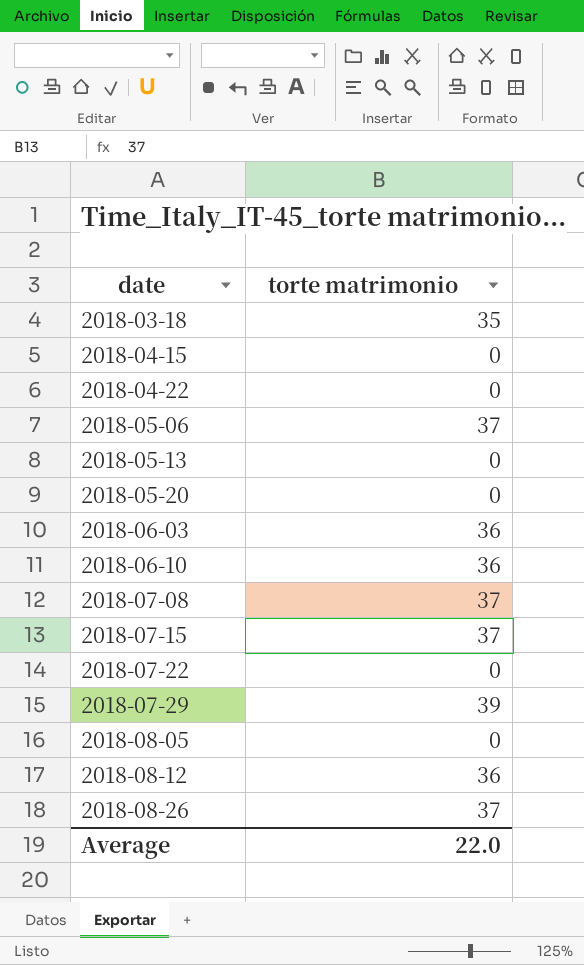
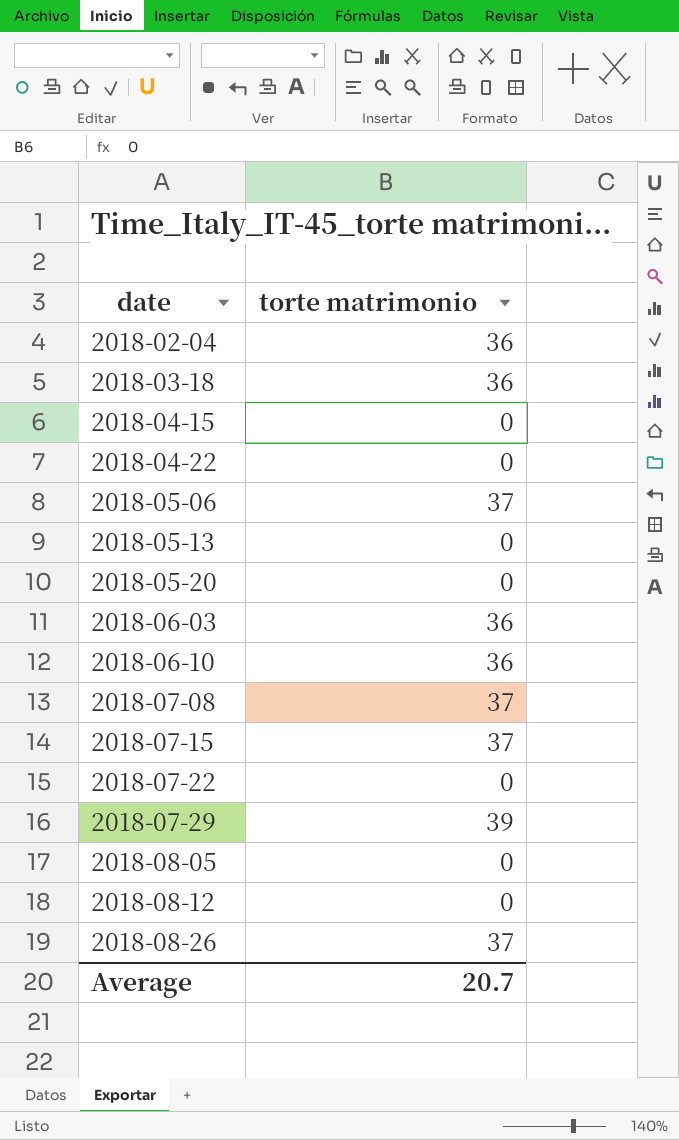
row 2018-02-04: none -> 36
2018-03-18 | torte matrimonio: 35 -> 36
2018-08-12 | torte matrimonio: 36 -> 0
Average | torte matrimonio: 22.0 -> 20.7

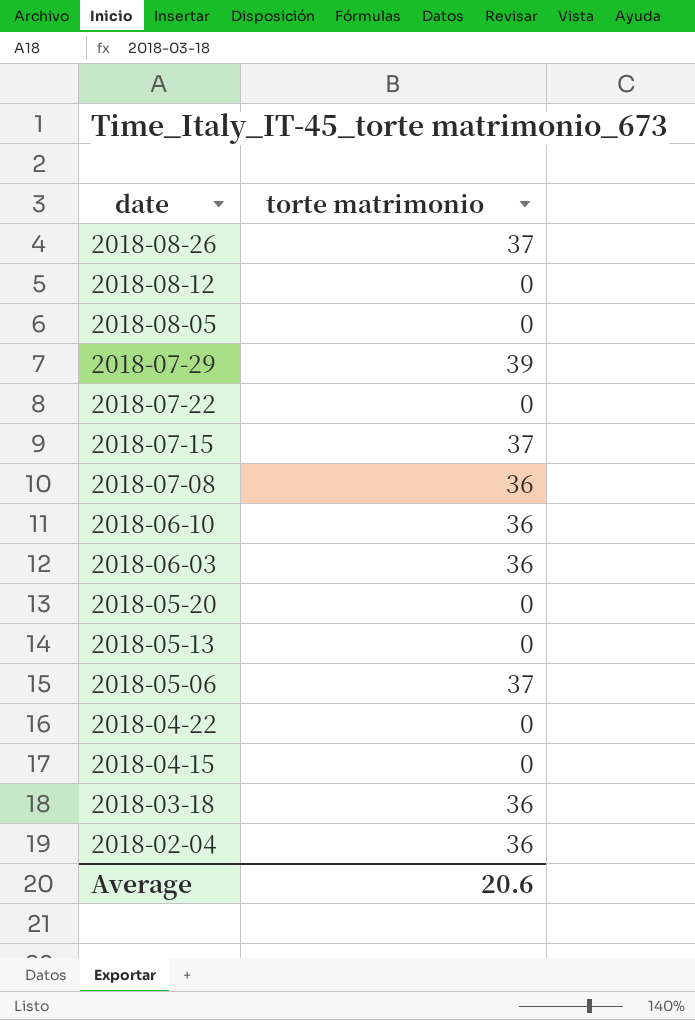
row order: date ascending -> date descending
2018-07-08 | torte matrimonio: 37 -> 36
Average | torte matrimonio: 20.7 -> 20.6

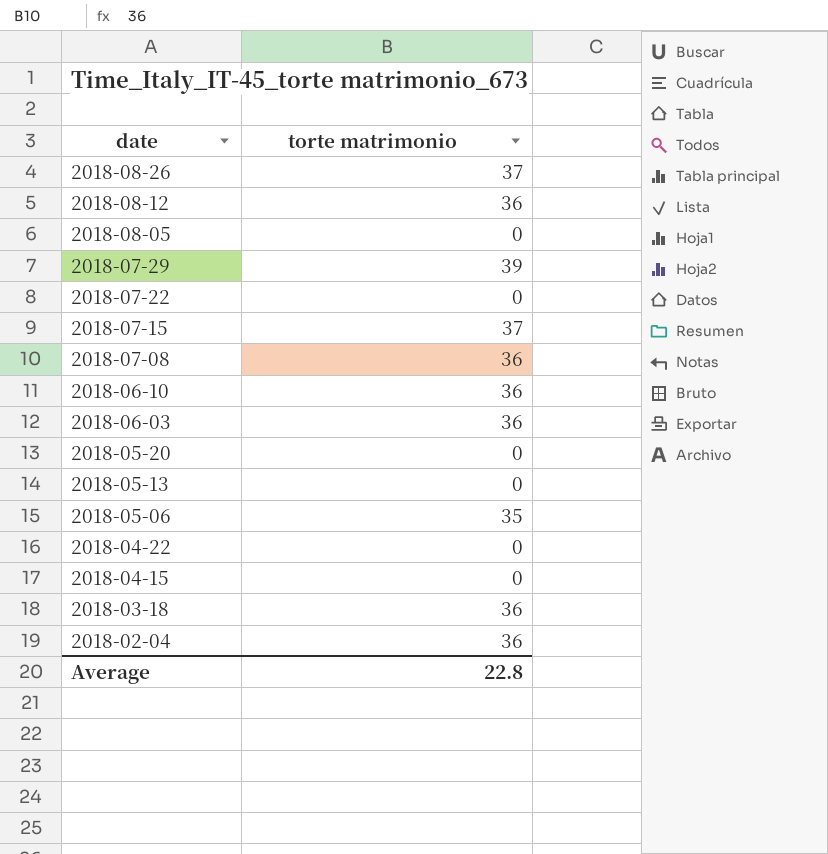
2018-08-12 | torte matrimonio: 0 -> 36
2018-05-06 | torte matrimonio: 37 -> 35
Average | torte matrimonio: 20.6 -> 22.8

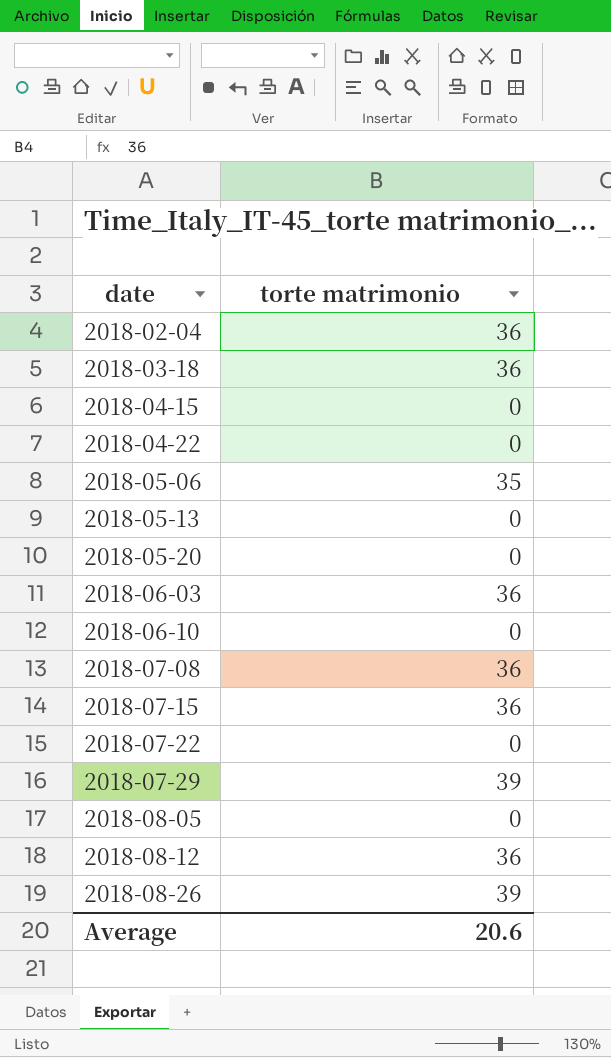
row order: date descending -> date ascending
2018-06-10 | torte matrimonio: 36 -> 0
2018-07-15 | torte matrimonio: 37 -> 36
2018-08-26 | torte matrimonio: 37 -> 39
Average | torte matrimonio: 22.8 -> 20.6

